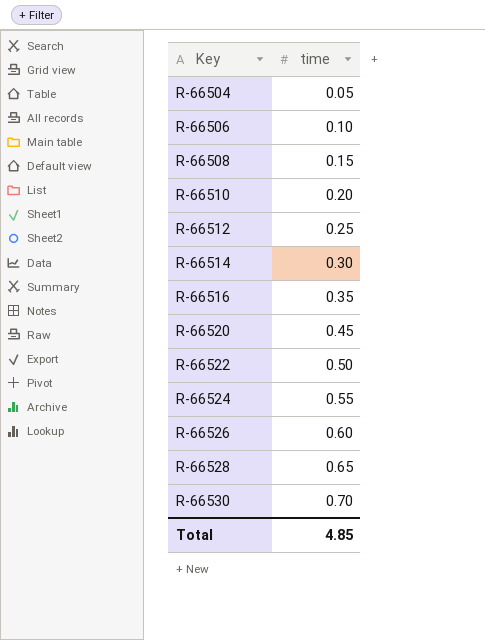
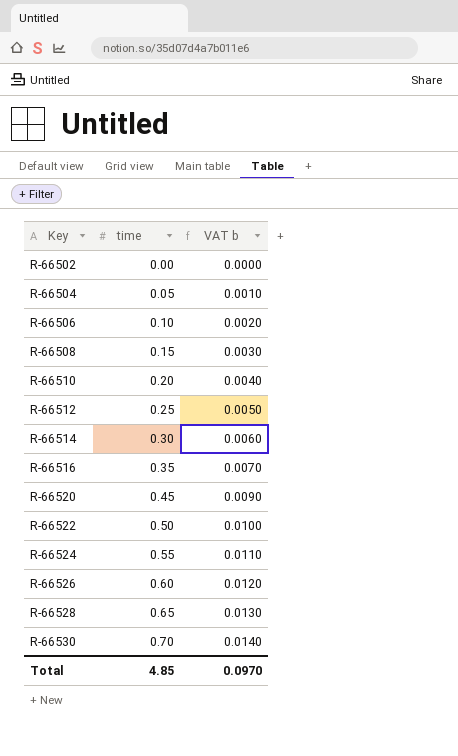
column VAT b | formula: none -> [time] * 0.02
row R-66502: none -> 0.00 | 0.0000

